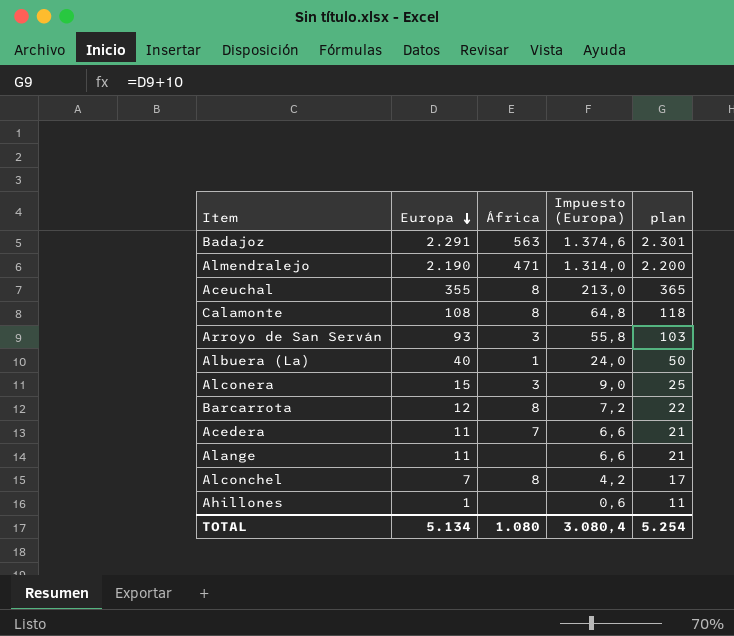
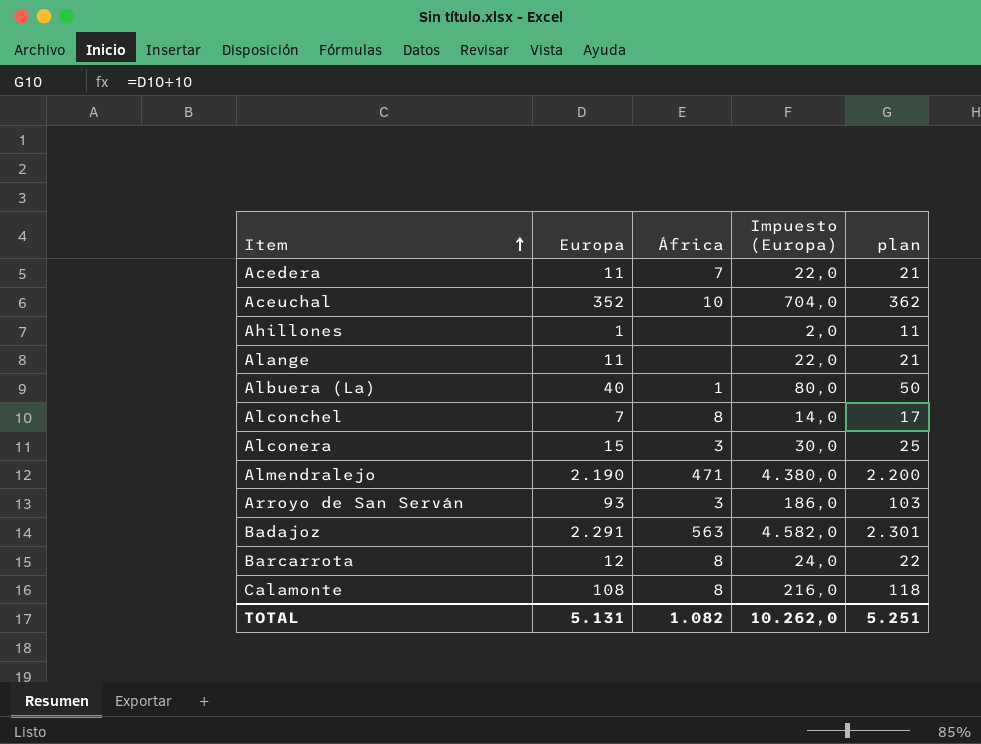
row order: Europa descending -> Item ascending
column Impuesto (Europa) | formula: [Europa] * 0,6 -> [Europa] * 2
Aceuchal | Europa: 355 -> 352
Aceuchal | África: 8 -> 10
Aceuchal | plan: 365 -> 362
TOTAL | Europa: 5.134 -> 5.131
TOTAL | África: 1.080 -> 1.082
TOTAL | Impuesto (Europa): 3.080,4 -> 10.262,0
TOTAL | plan: 5.254 -> 5.251

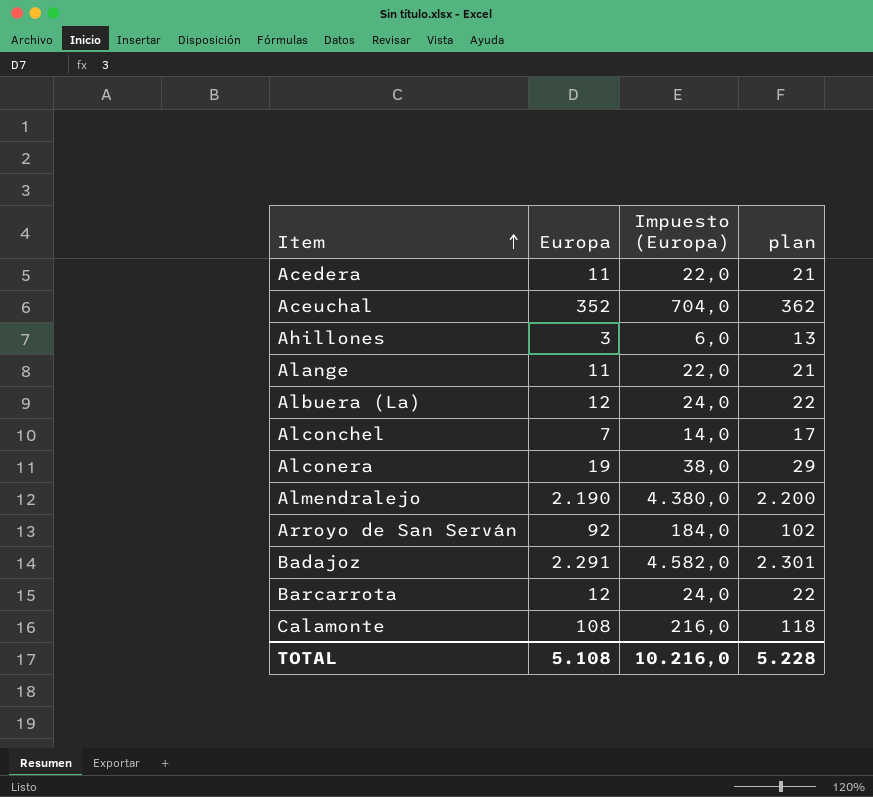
column África | position: 3 -> none
Ahillones | Europa: 1 -> 3
Ahillones | Impuesto (Europa): 2,0 -> 6,0
Ahillones | plan: 11 -> 13
Albuera (La) | Europa: 40 -> 12
Albuera (La) | Impuesto (Europa): 80,0 -> 24,0
Albuera (La) | plan: 50 -> 22
Alconera | Europa: 15 -> 19
Alconera | Impuesto (Europa): 30,0 -> 38,0
Alconera | plan: 25 -> 29
Arroyo de San Serván | Europa: 93 -> 92
Arroyo de San Serván | Impuesto (Europa): 186,0 -> 184,0
Arroyo de San Serván | plan: 103 -> 102
TOTAL | Europa: 5.131 -> 5.108
TOTAL | Impuesto (Europa): 10.262,0 -> 10.216,0
TOTAL | plan: 5.251 -> 5.228

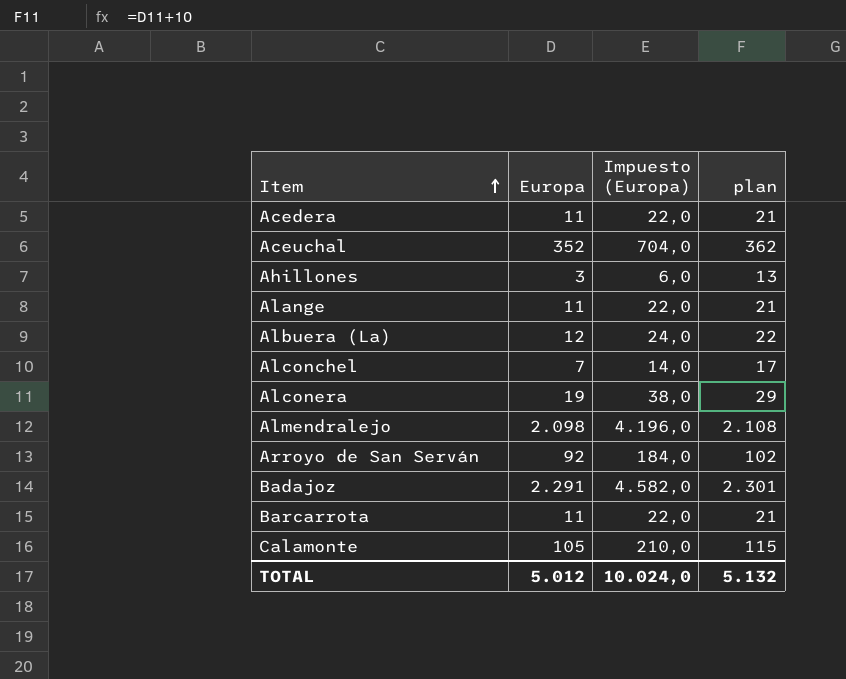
Almendralejo | Europa: 2.190 -> 2.098
Almendralejo | Impuesto (Europa): 4.380,0 -> 4.196,0
Almendralejo | plan: 2.200 -> 2.108
Barcarrota | Europa: 12 -> 11
Barcarrota | Impuesto (Europa): 24,0 -> 22,0
Barcarrota | plan: 22 -> 21
Calamonte | Europa: 108 -> 105
Calamonte | Impuesto (Europa): 216,0 -> 210,0
Calamonte | plan: 118 -> 115
TOTAL | Europa: 5.108 -> 5.012
TOTAL | Impuesto (Europa): 10.216,0 -> 10.024,0
TOTAL | plan: 5.228 -> 5.132

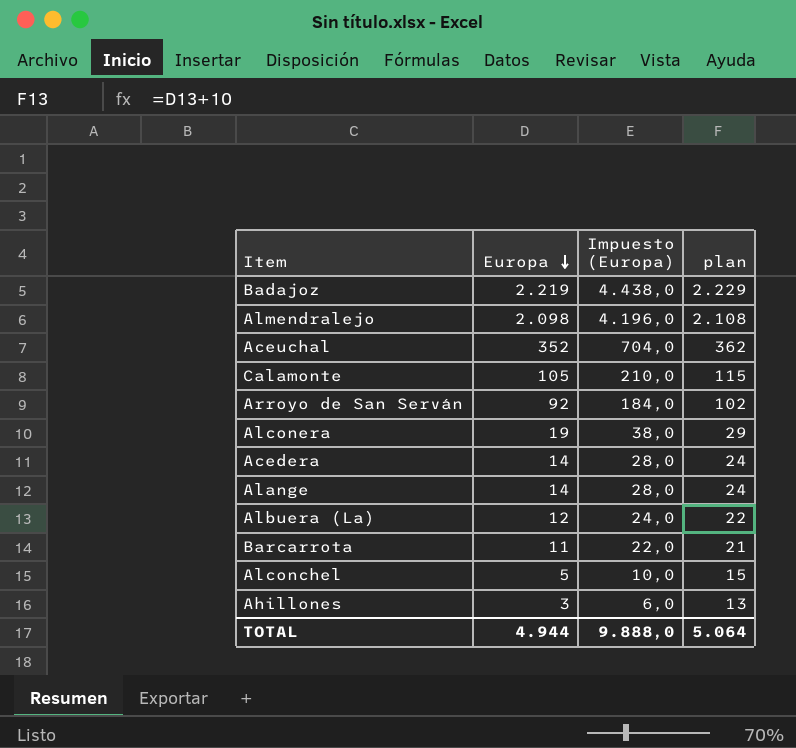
row order: Item ascending -> Europa descending
Badajoz | Europa: 2.291 -> 2.219
Badajoz | Impuesto (Europa): 4.582,0 -> 4.438,0
Badajoz | plan: 2.301 -> 2.229
Acedera | Europa: 11 -> 14
Acedera | Impuesto (Europa): 22,0 -> 28,0
Acedera | plan: 21 -> 24
Alange | Europa: 11 -> 14
Alange | Impuesto (Europa): 22,0 -> 28,0
Alange | plan: 21 -> 24
Alconchel | Europa: 7 -> 5
Alconchel | Impuesto (Europa): 14,0 -> 10,0
Alconchel | plan: 17 -> 15
TOTAL | Europa: 5.012 -> 4.944
TOTAL | Impuesto (Europa): 10.024,0 -> 9.888,0
TOTAL | plan: 5.132 -> 5.064

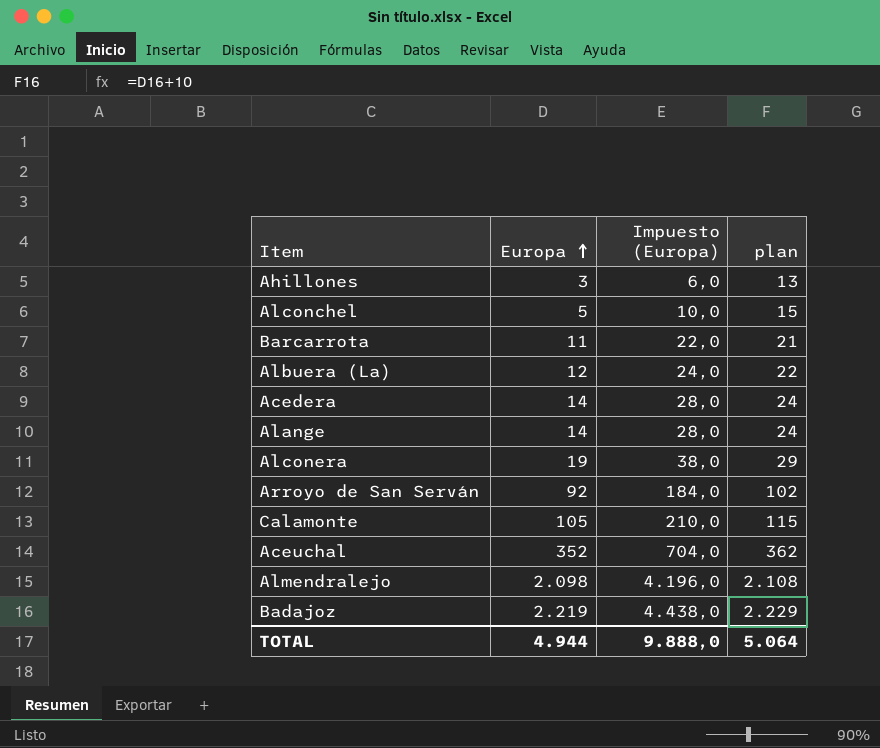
row order: Europa descending -> Europa ascending

